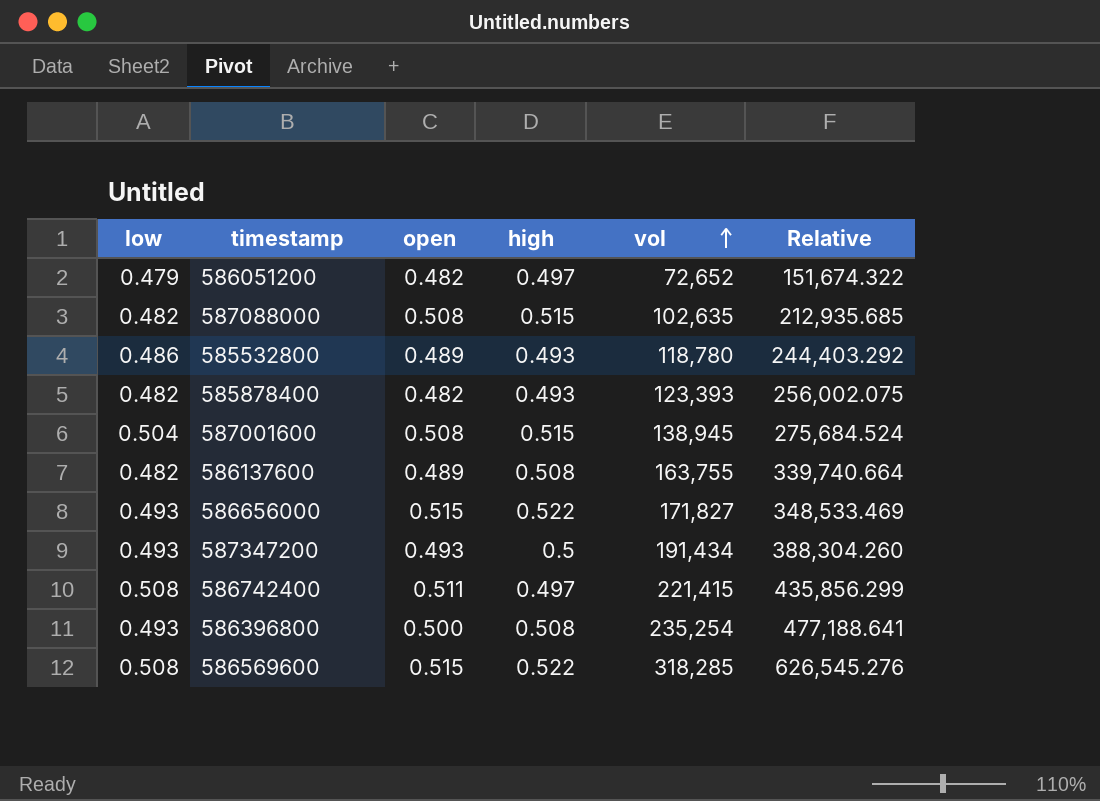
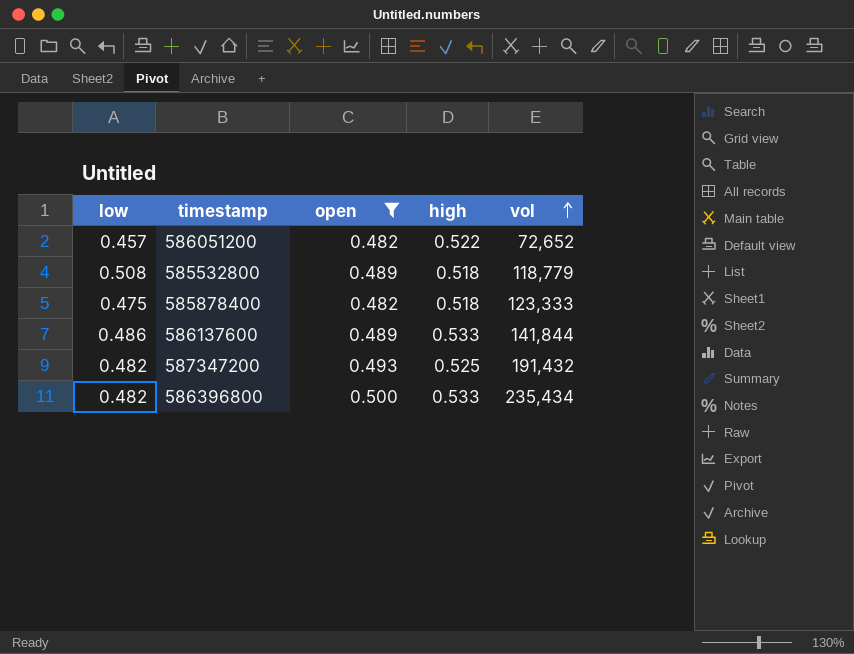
filter: none -> open <= 0.500
column Relative | formula: [vol] / [low] -> none
586051200 | low: 0.479 -> 0.457
586051200 | high: 0.497 -> 0.522
585532800 | low: 0.486 -> 0.508
585532800 | high: 0.493 -> 0.518
585532800 | vol: 118,780 -> 118,779
585878400 | low: 0.482 -> 0.475
585878400 | high: 0.493 -> 0.518
585878400 | vol: 123,393 -> 123,333
586137600 | low: 0.482 -> 0.486
586137600 | high: 0.508 -> 0.533
586137600 | vol: 163,755 -> 141,844
587347200 | low: 0.493 -> 0.482
587347200 | high: 0.5 -> 0.525
587347200 | vol: 191,434 -> 191,432
586396800 | low: 0.493 -> 0.482
586396800 | high: 0.508 -> 0.533
586396800 | vol: 235,254 -> 235,434

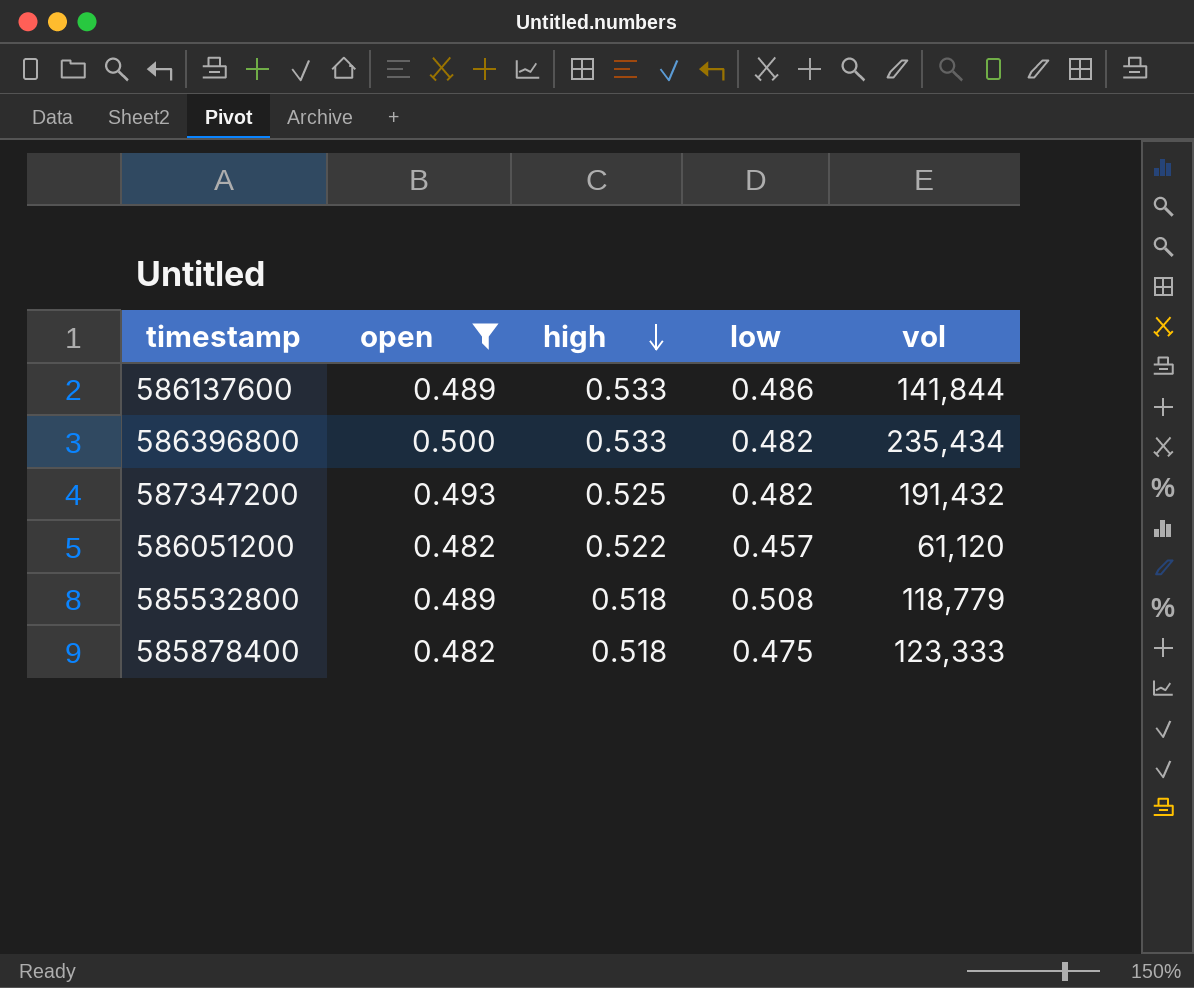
row order: vol ascending -> high descending
column low | position: 1 -> 4
586051200 | vol: 72,652 -> 61,120

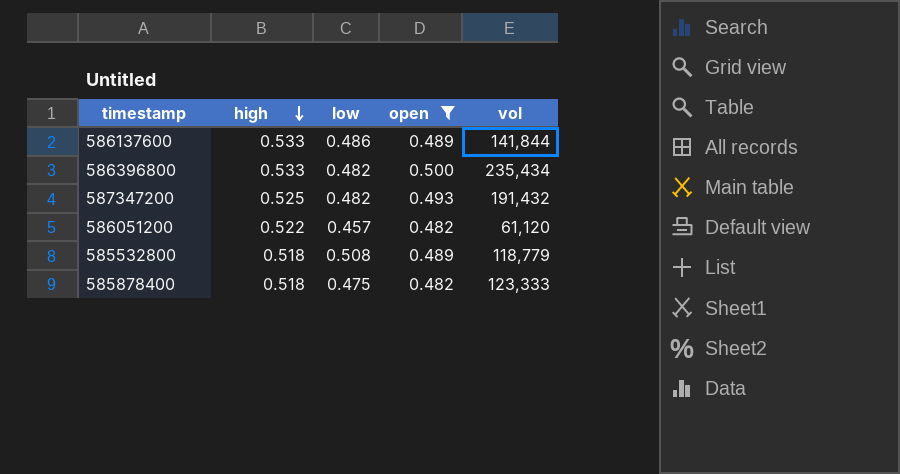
column open | position: 2 -> 4

